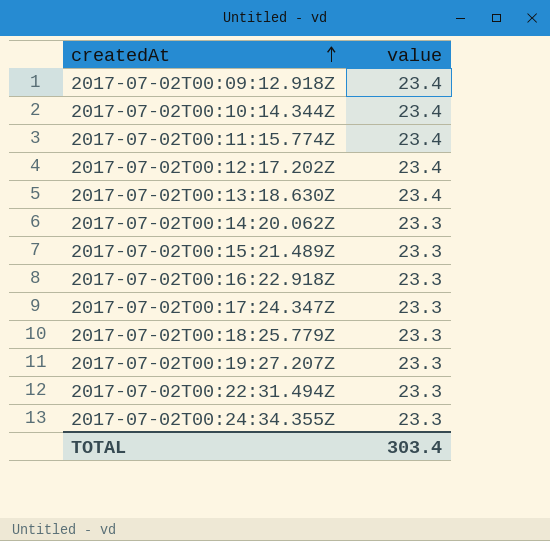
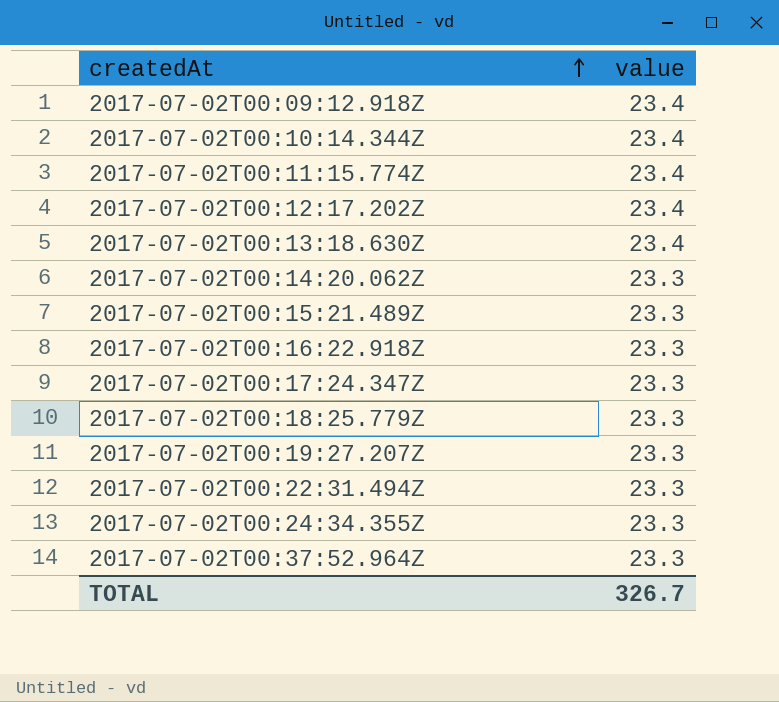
row 2017-07-02T00:37:52.964Z: none -> 23.3
TOTAL | value: 303.4 -> 326.7

